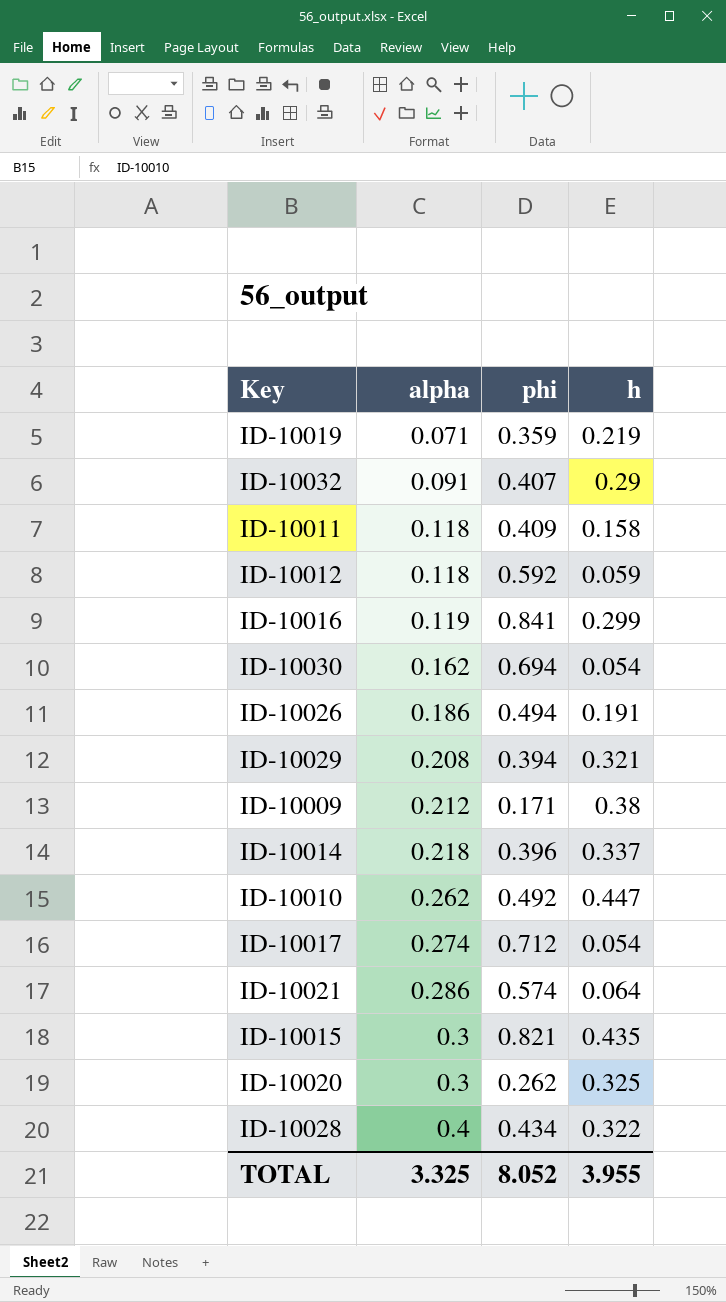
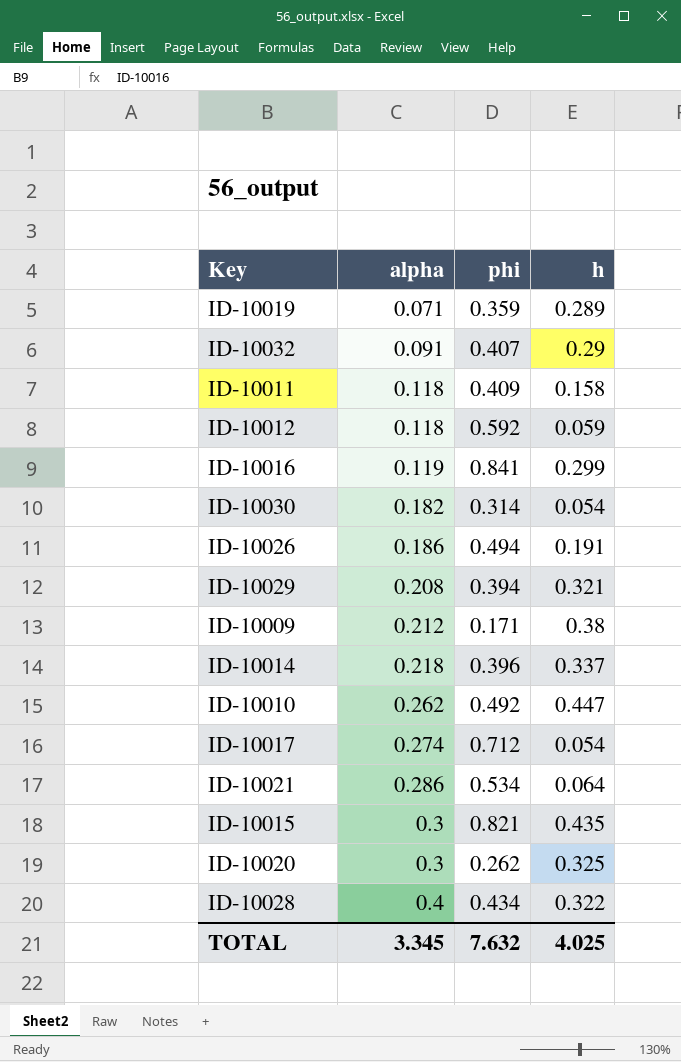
ID-10019 | h: 0.219 -> 0.289
ID-10030 | alpha: 0.162 -> 0.182
ID-10030 | phi: 0.694 -> 0.314
ID-10021 | phi: 0.574 -> 0.534
TOTAL | alpha: 3.325 -> 3.345
TOTAL | phi: 8.052 -> 7.632
TOTAL | h: 3.955 -> 4.025

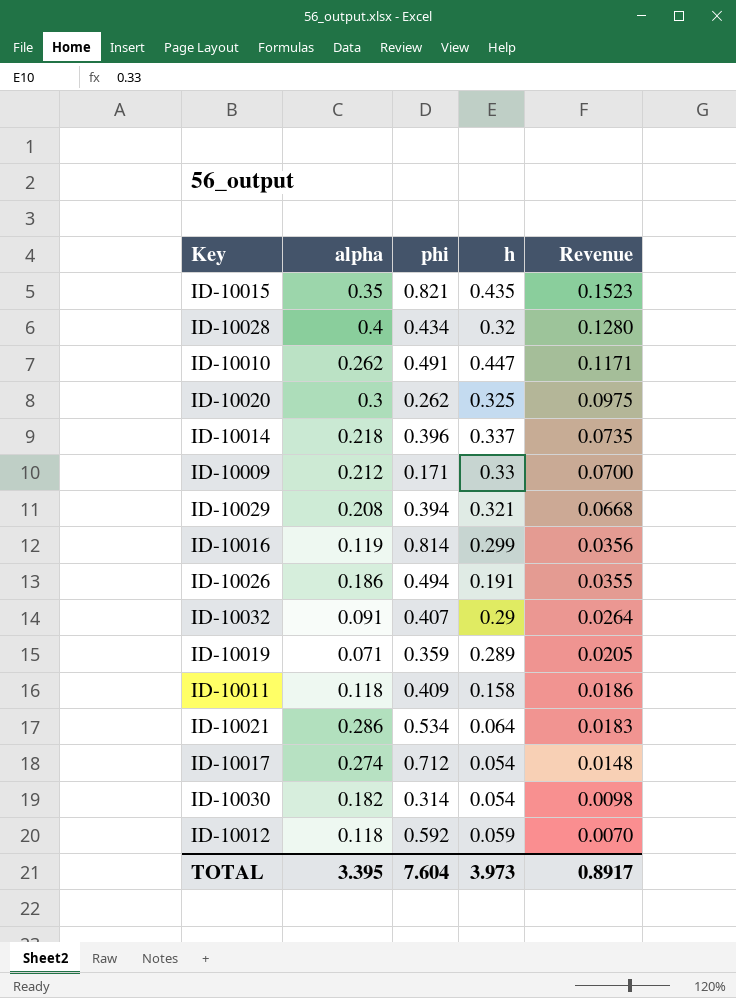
row order: alpha ascending -> Revenue descending
column Revenue | formula: none -> [alpha] * [h]
ID-10015 | alpha: 0.3 -> 0.35
ID-10028 | h: 0.322 -> 0.32
ID-10010 | phi: 0.492 -> 0.491
ID-10009 | h: 0.38 -> 0.33
ID-10016 | phi: 0.841 -> 0.814
TOTAL | alpha: 3.345 -> 3.395
TOTAL | phi: 7.632 -> 7.604
TOTAL | h: 4.025 -> 3.973

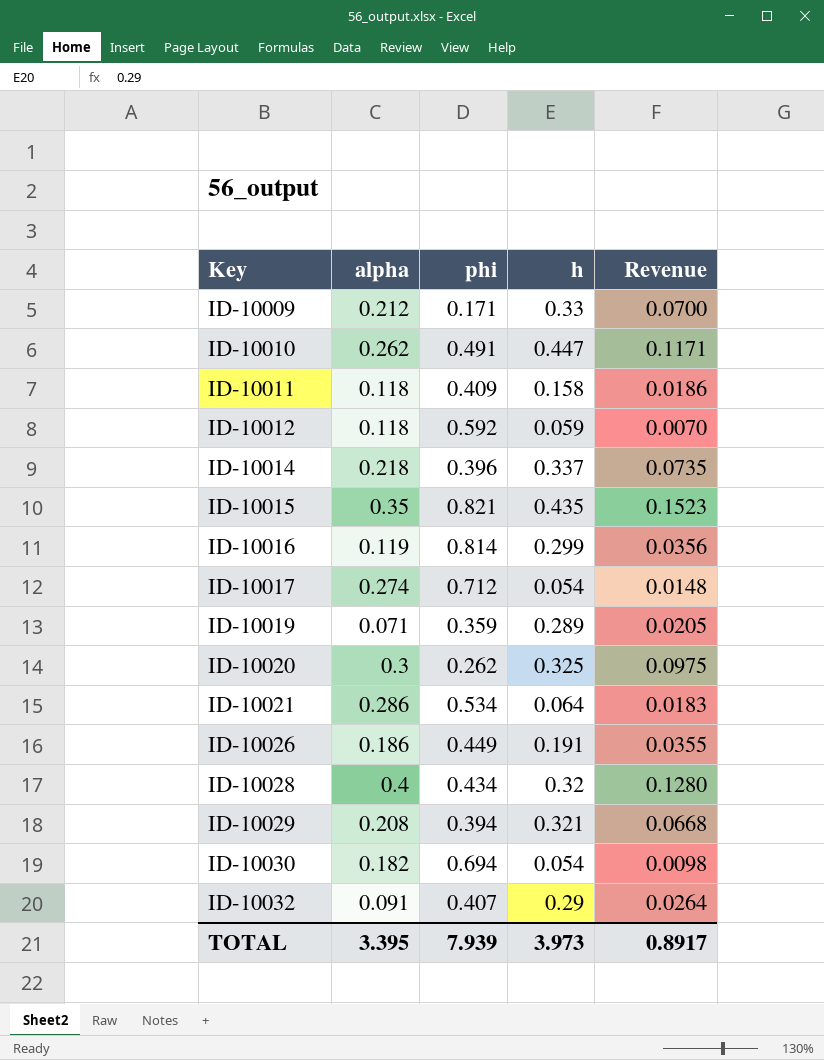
row order: Revenue descending -> Key ascending
ID-10026 | phi: 0.494 -> 0.449
ID-10030 | phi: 0.314 -> 0.694
TOTAL | phi: 7.604 -> 7.939

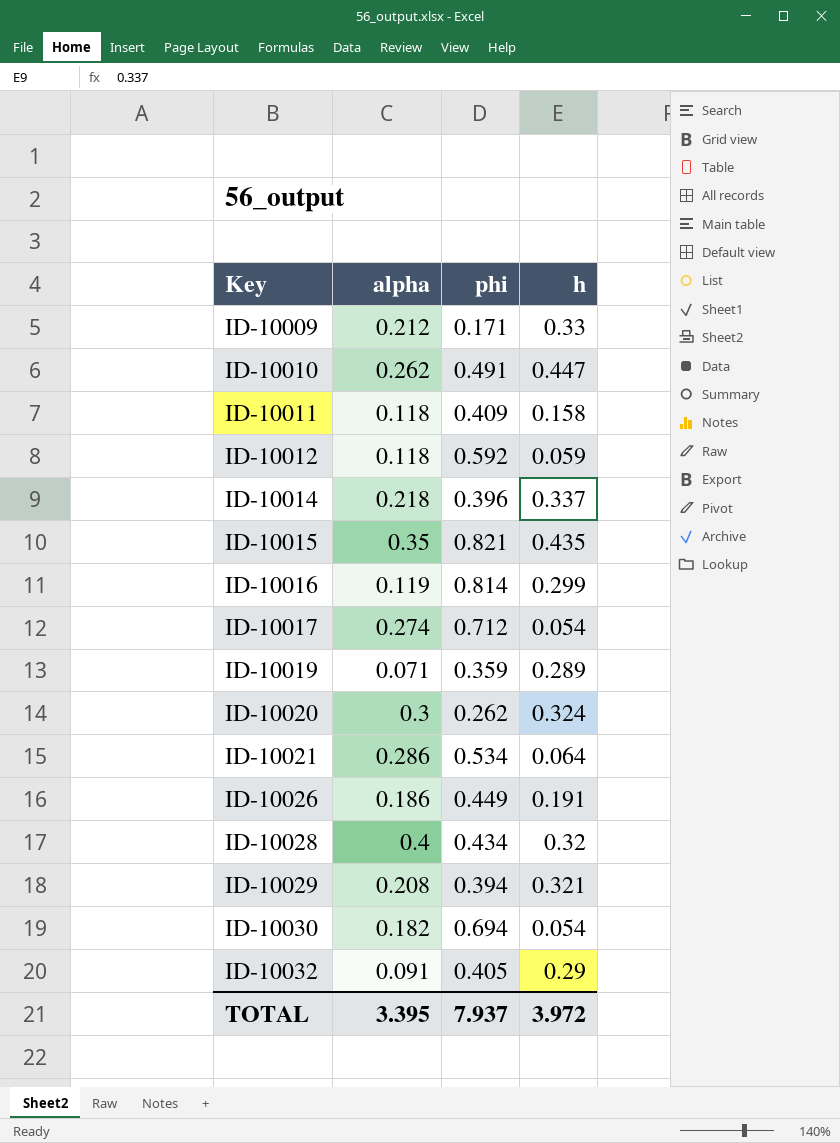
column Revenue | formula: [alpha] * [h] -> none
ID-10020 | h: 0.325 -> 0.324
ID-10032 | phi: 0.407 -> 0.405
TOTAL | phi: 7.939 -> 7.937
TOTAL | h: 3.973 -> 3.972

